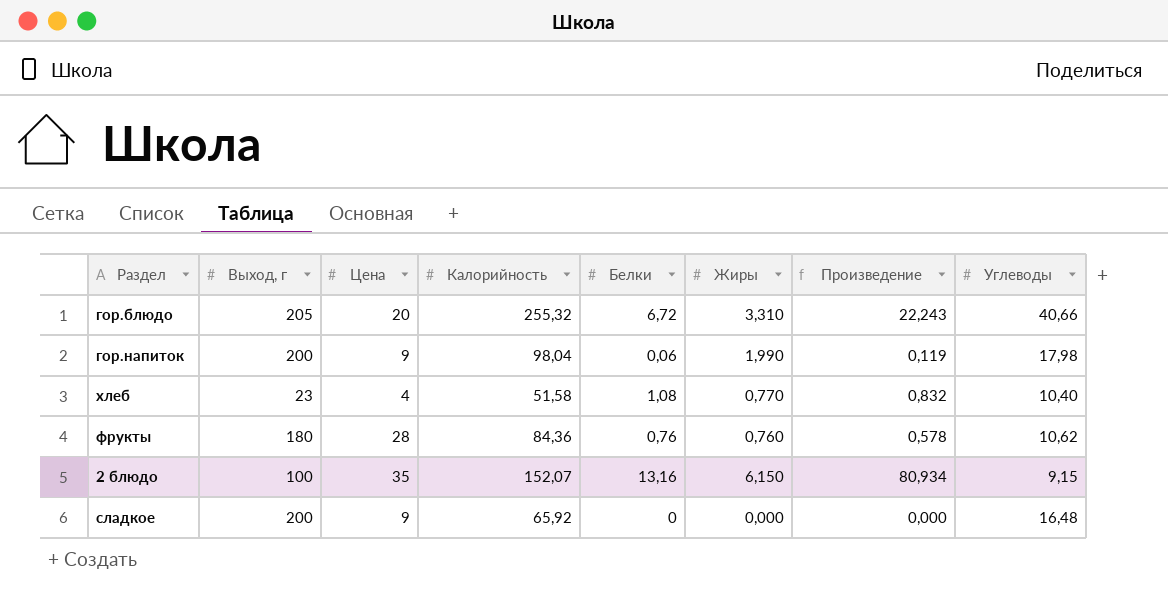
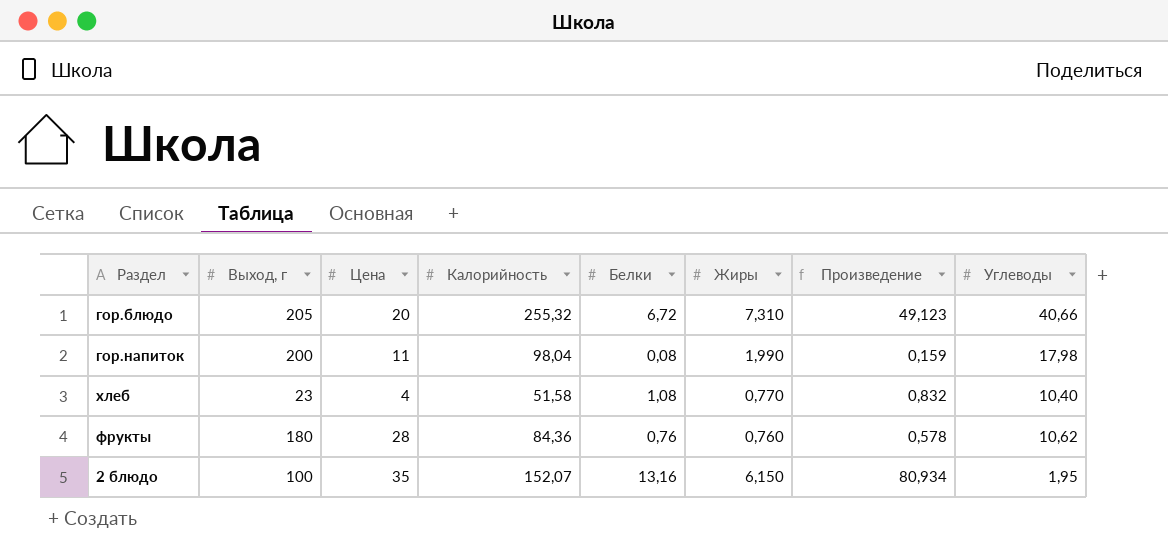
row сладкое: 200 | 9 | 65,92 | 0 | 0,000 | 0,000 | 16,48 -> none
гор.блюдо | Жиры: 3,310 -> 7,310
гор.блюдо | Произведение: 22,243 -> 49,123
гор.напиток | Цена: 9 -> 11
гор.напиток | Белки: 0,06 -> 0,08
гор.напиток | Произведение: 0,119 -> 0,159
2 блюдо | Углеводы: 9,15 -> 1,95

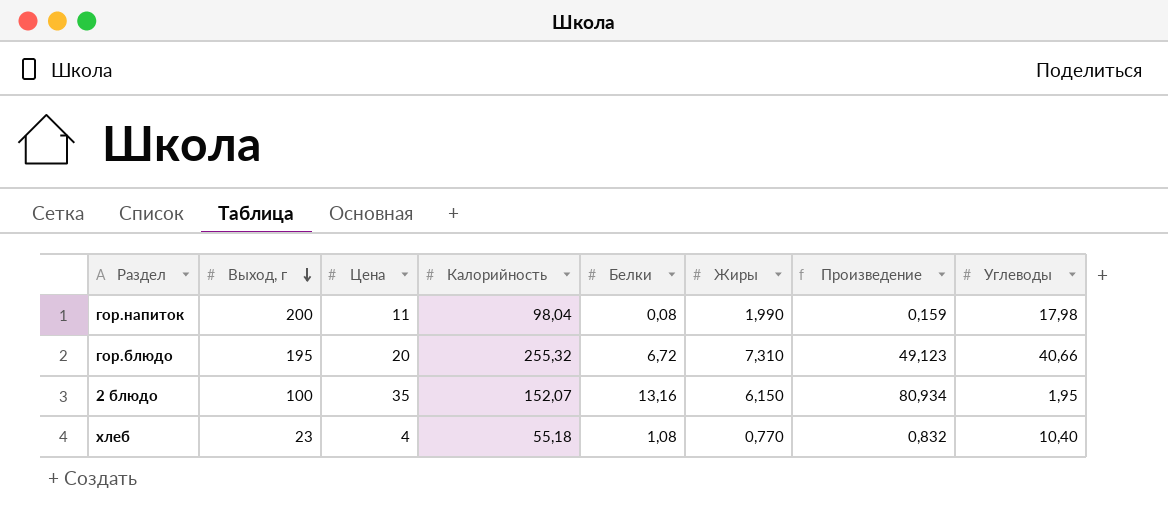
row order: none -> Выход, г descending
row фрукты: 180 | 28 | 84,36 | 0,76 | 0,760 | 0,578 | 10,62 -> none
гор.блюдо | Выход, г: 205 -> 195
хлеб | Калорийность: 51,58 -> 55,18

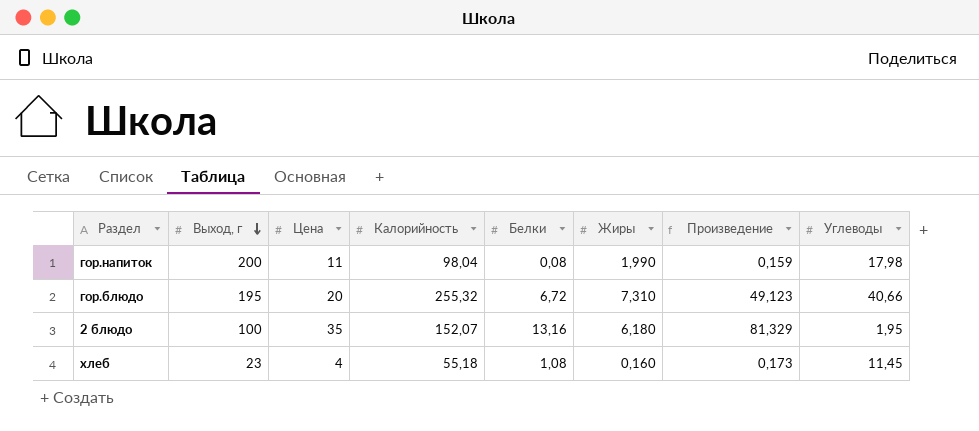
2 блюдо | Жиры: 6,150 -> 6,180
2 блюдо | Произведение: 80,934 -> 81,329
хлеб | Жиры: 0,770 -> 0,160
хлеб | Произведение: 0,832 -> 0,173
хлеб | Углеводы: 10,40 -> 11,45

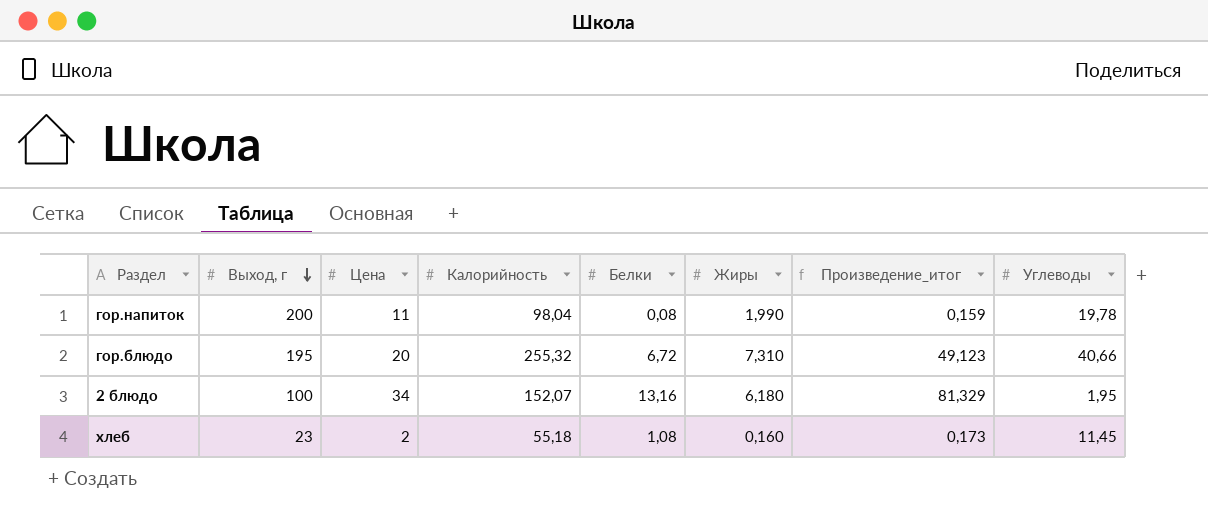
column name: Произведение -> Произведение_итог
гор.напиток | Углеводы: 17,98 -> 19,78
2 блюдо | Цена: 35 -> 34
хлеб | Цена: 4 -> 2

